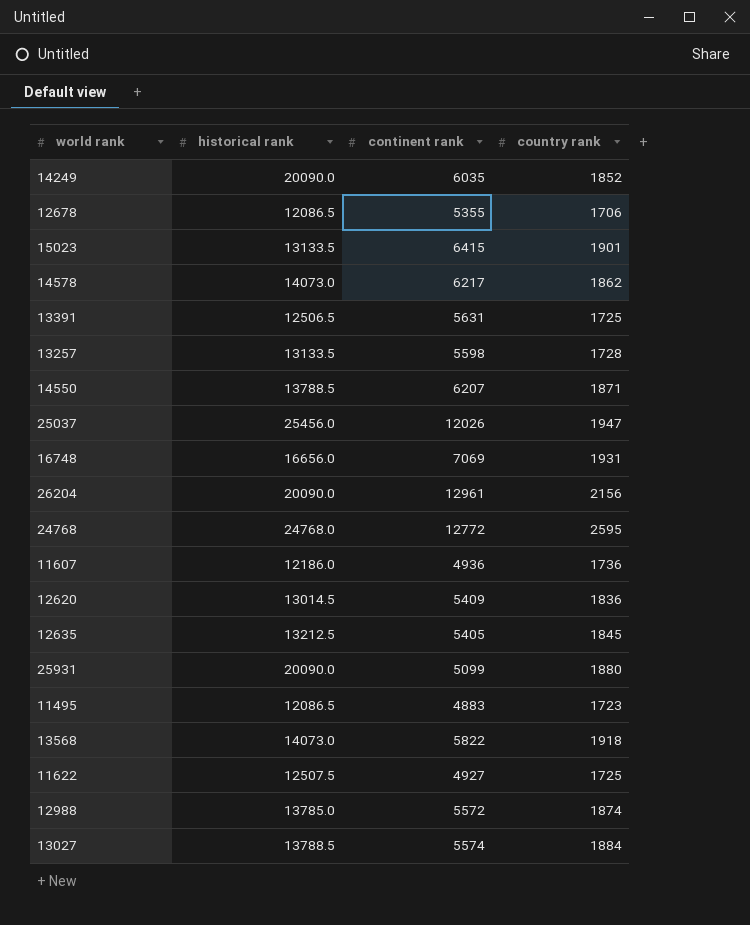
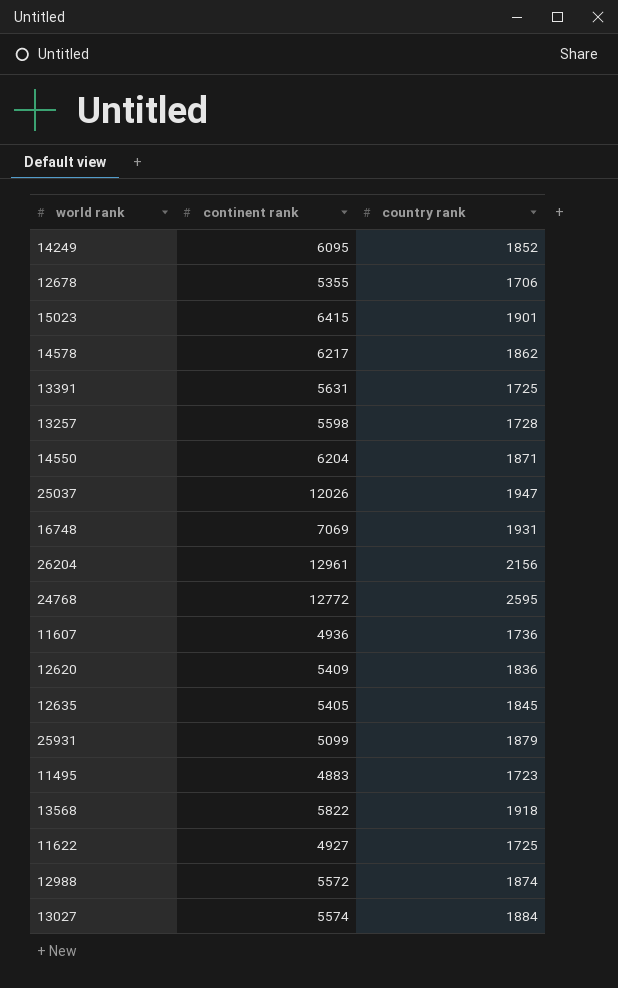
column historical rank | position: 2 -> none
14249 | continent rank: 6035 -> 6095
14550 | continent rank: 6207 -> 6204
25931 | country rank: 1880 -> 1879

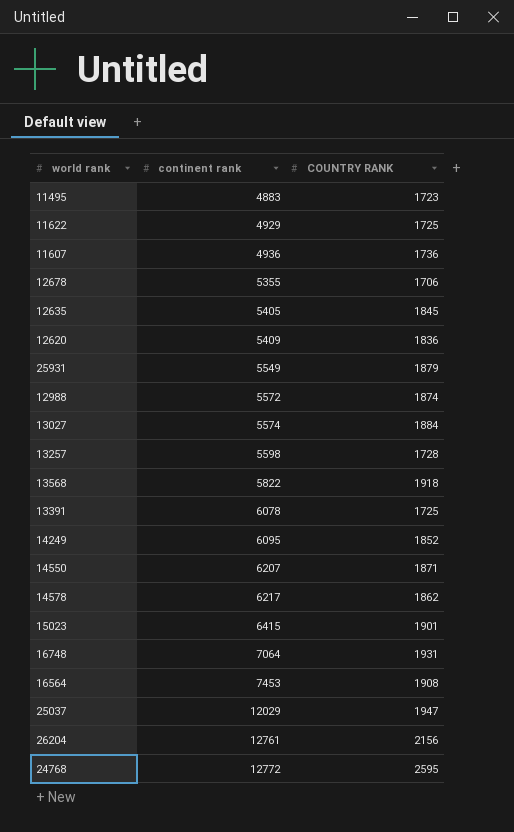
row order: none -> continent rank ascending
column name: country rank -> COUNTRY RANK
11622 | continent rank: 4927 -> 4929
25931 | continent rank: 5099 -> 5549
13391 | continent rank: 5631 -> 6078
14550 | continent rank: 6204 -> 6207
16748 | continent rank: 7069 -> 7064
row 16564: none -> 7453 | 1908
25037 | continent rank: 12026 -> 12029
26204 | continent rank: 12961 -> 12761

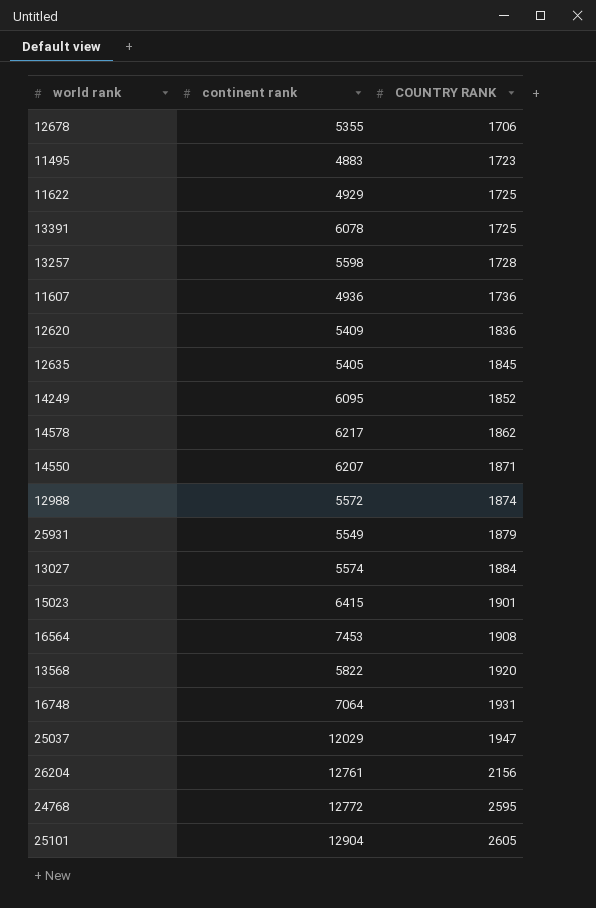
row order: continent rank ascending -> COUNTRY RANK ascending
13568 | COUNTRY RANK: 1918 -> 1920
row 25101: none -> 12904 | 2605

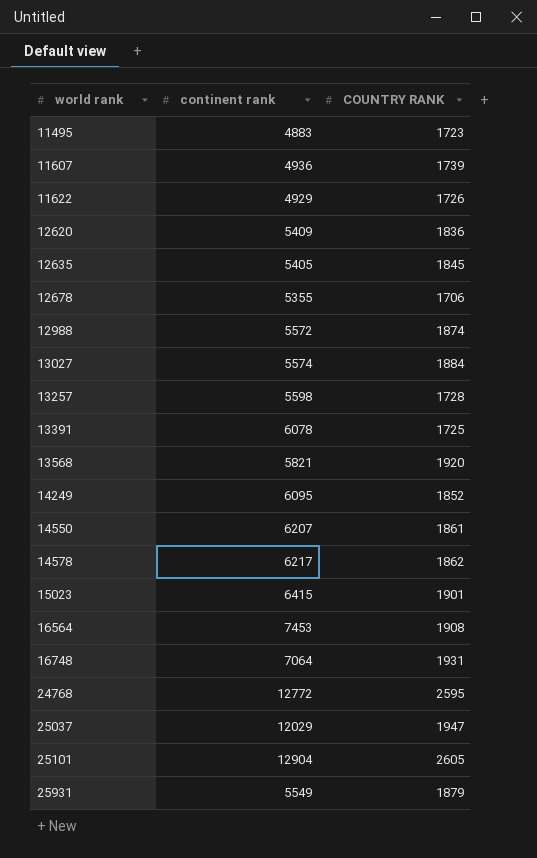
row order: COUNTRY RANK ascending -> world rank ascending
row 26204: 12761 | 2156 -> none
11607 | COUNTRY RANK: 1736 -> 1739
11622 | COUNTRY RANK: 1725 -> 1726
13568 | continent rank: 5822 -> 5821
14550 | COUNTRY RANK: 1871 -> 1861

